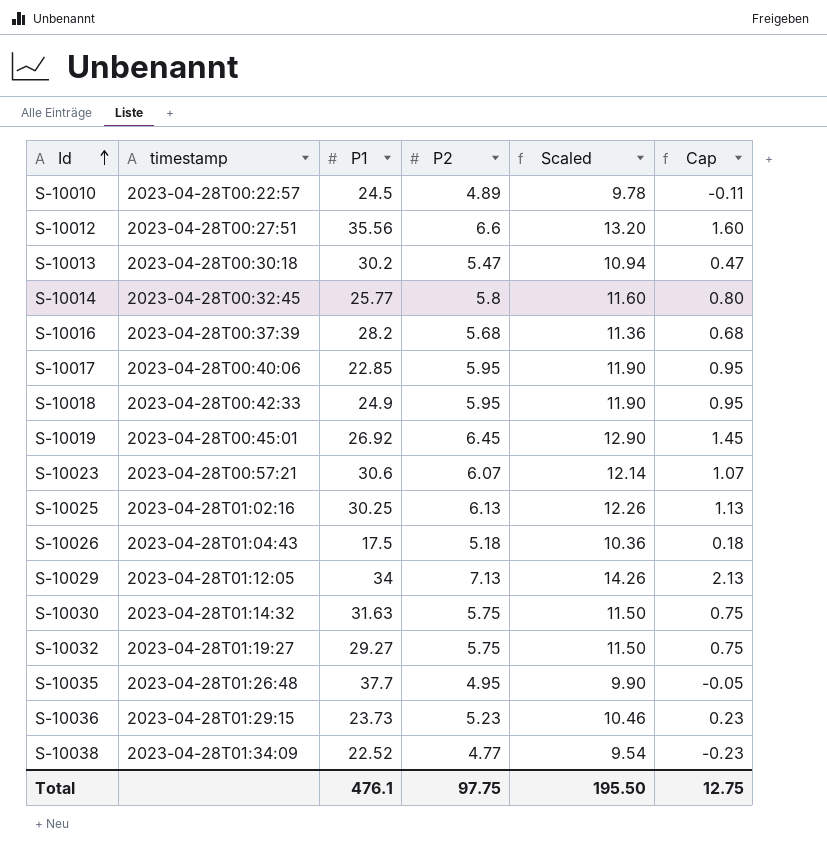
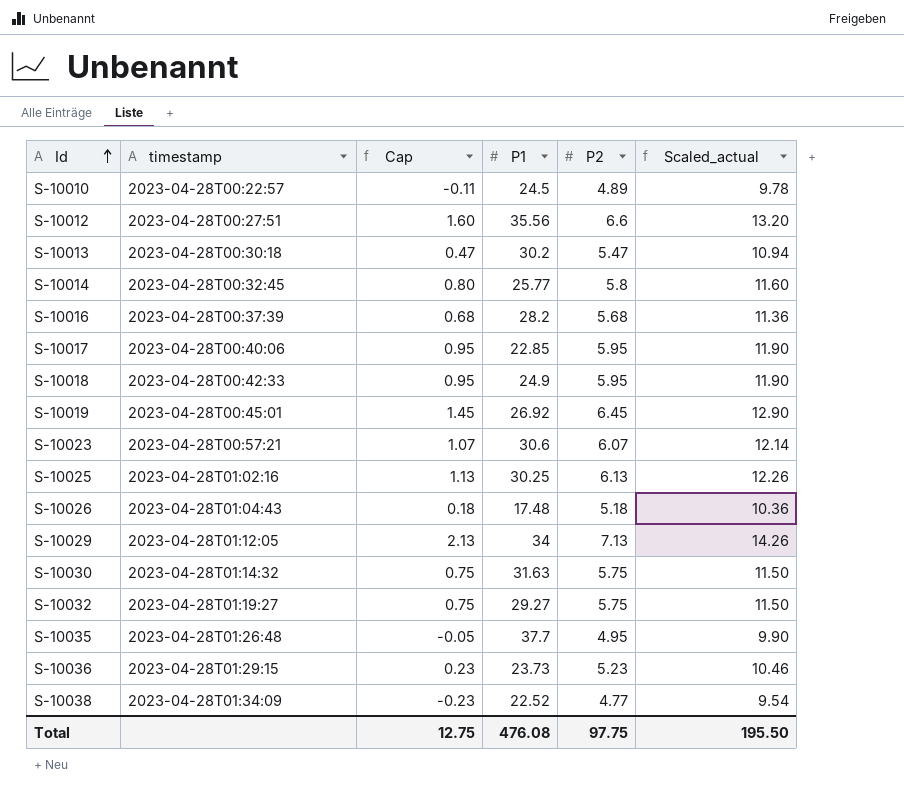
column Cap | position: 6 -> 3
column name: Scaled -> Scaled_actual
S-10026 | P1: 17.5 -> 17.48
Total | P1: 476.1 -> 476.08

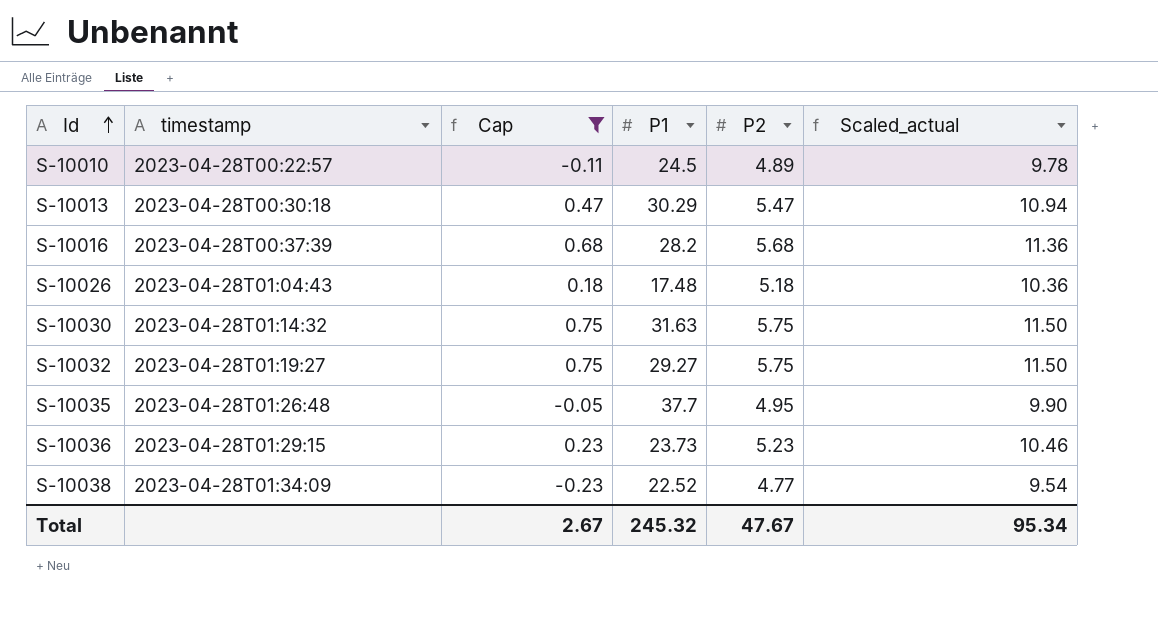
filter: none -> Cap <= 0.75
S-10013 | P1: 30.2 -> 30.29
Total | Cap: 12.75 -> 2.67
Total | P1: 476.08 -> 245.32
Total | P2: 97.75 -> 47.67
Total | Scaled_actual: 195.50 -> 95.34

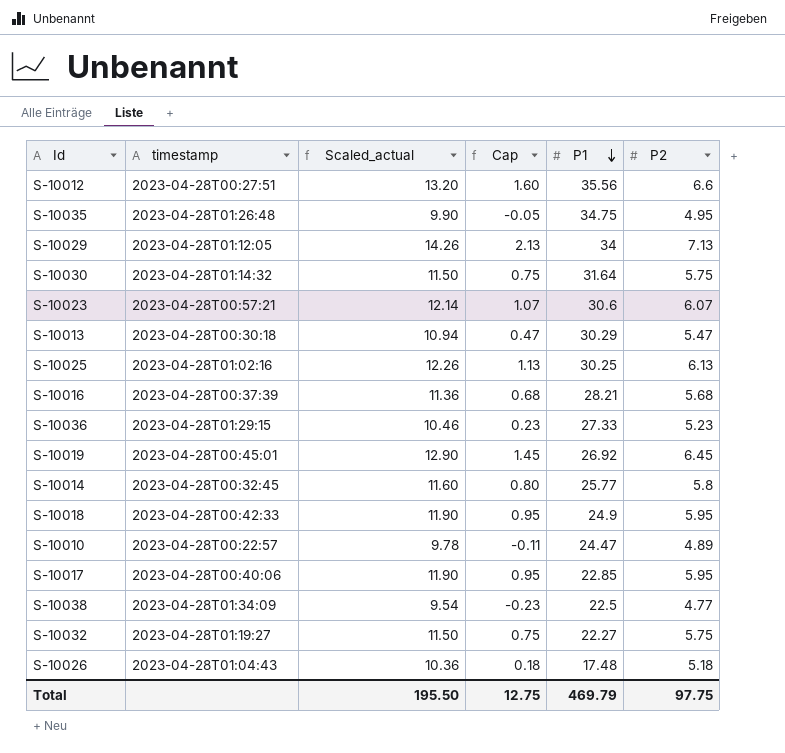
filter: Cap <= 0.75 -> none
row order: Id ascending -> P1 descending
column Scaled_actual | position: 6 -> 3
S-10035 | P1: 37.7 -> 34.75
S-10030 | P1: 31.63 -> 31.64
S-10016 | P1: 28.2 -> 28.21
S-10036 | P1: 23.73 -> 27.33
S-10010 | P1: 24.5 -> 24.47
S-10038 | P1: 22.52 -> 22.5
S-10032 | P1: 29.27 -> 22.27
Total | Scaled_actual: 95.34 -> 195.50
Total | Cap: 2.67 -> 12.75
Total | P1: 245.32 -> 469.79
Total | P2: 47.67 -> 97.75

